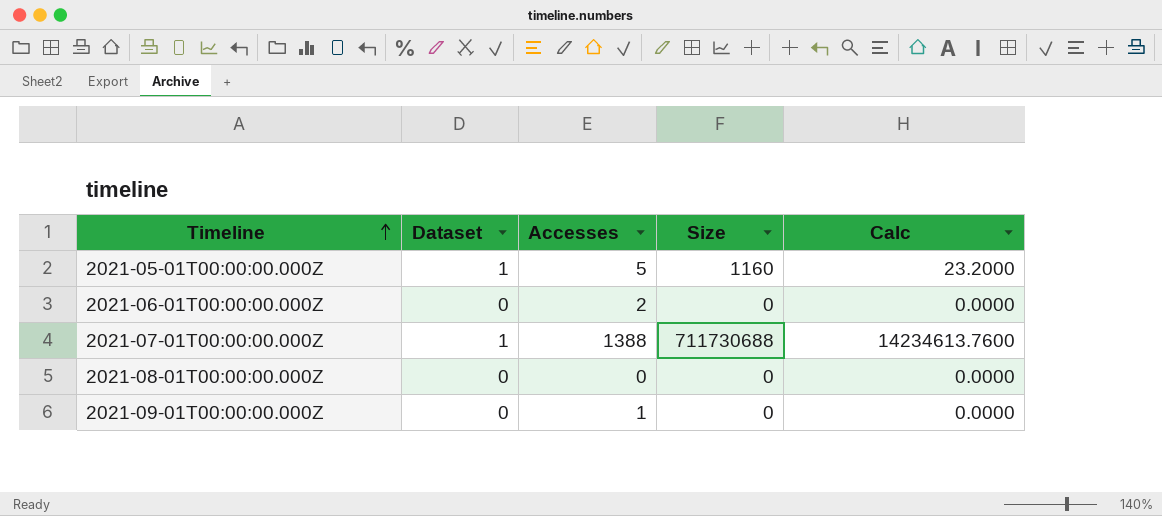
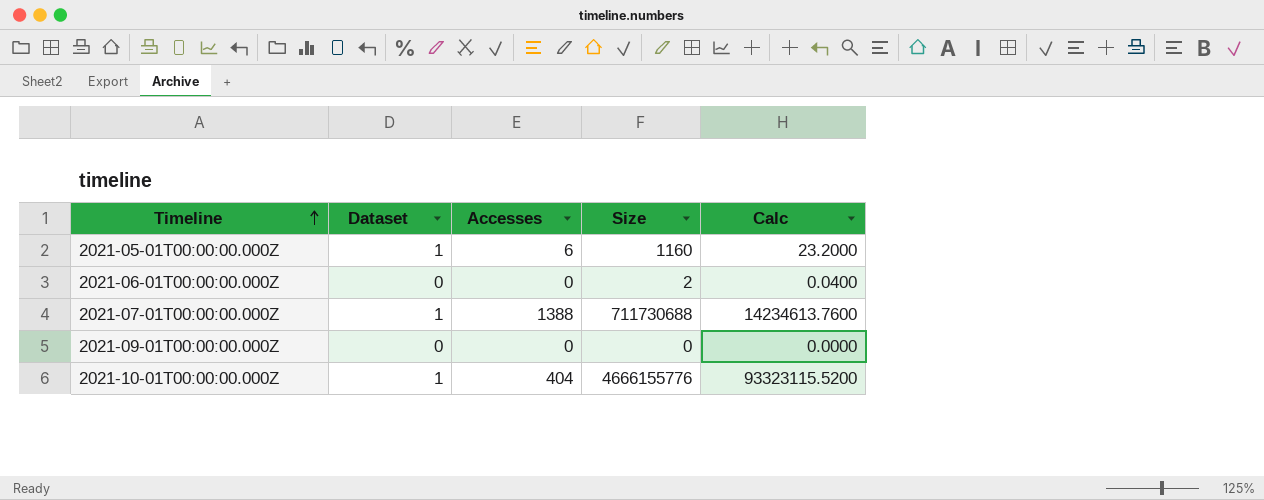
row 2021-08-01T00:00:00.000Z: 0 | 0 | 0 | 0.0000 -> none
2021-05-01T00:00:00.000Z | Accesses: 5 -> 6
2021-06-01T00:00:00.000Z | Accesses: 2 -> 0
2021-06-01T00:00:00.000Z | Size: 0 -> 2
2021-06-01T00:00:00.000Z | Calc: 0.0000 -> 0.0400
2021-09-01T00:00:00.000Z | Accesses: 1 -> 0
row 2021-10-01T00:00:00.000Z: none -> 1 | 404 | 4666155776 | 93323115.5200

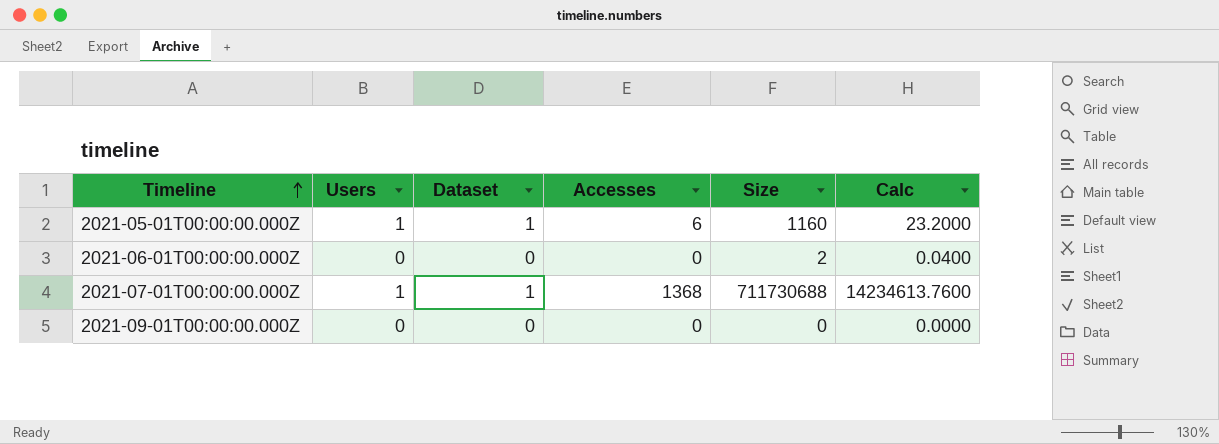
column Users | position: none -> 2
row 2021-10-01T00:00:00.000Z: 1 | 404 | 4666155776 | 93323115.5200 -> none
2021-07-01T00:00:00.000Z | Accesses: 1388 -> 1368

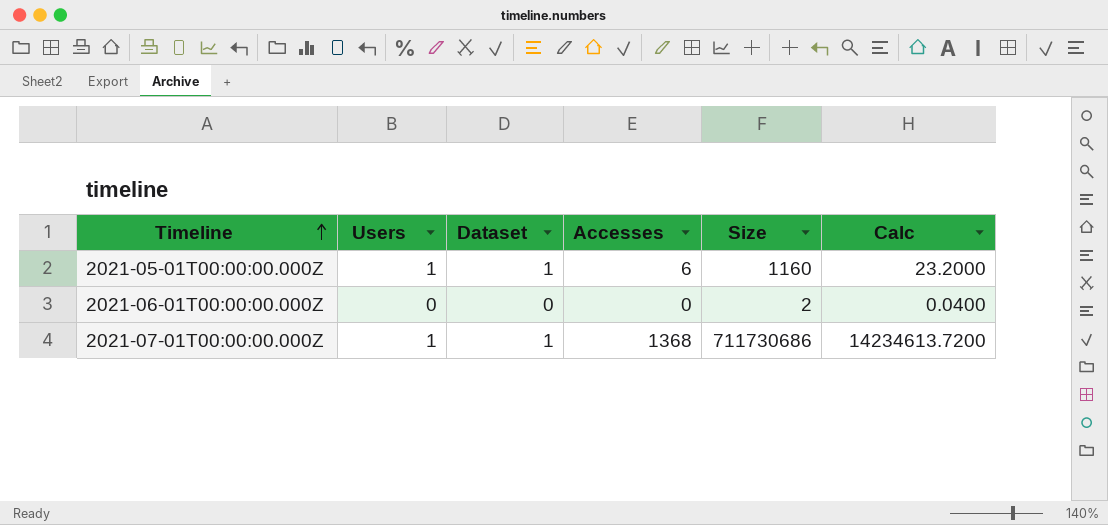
row 2021-09-01T00:00:00.000Z: 0 | 0 | 0 | 0 | 0.0000 -> none
2021-07-01T00:00:00.000Z | Size: 711730688 -> 711730686
2021-07-01T00:00:00.000Z | Calc: 14234613.7600 -> 14234613.7200

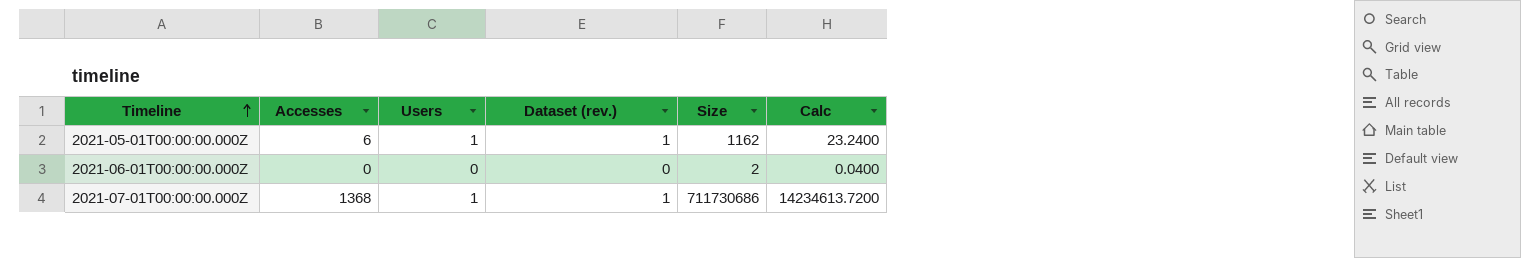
column Accesses | position: 4 -> 2
column name: Dataset -> Dataset (rev.)
2021-05-01T00:00:00.000Z | Size: 1160 -> 1162
2021-05-01T00:00:00.000Z | Calc: 23.2000 -> 23.2400

